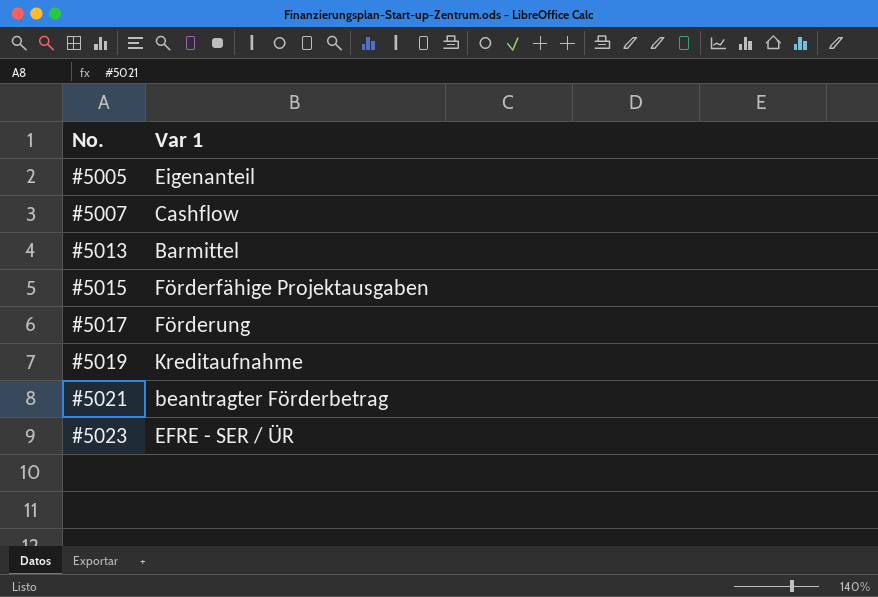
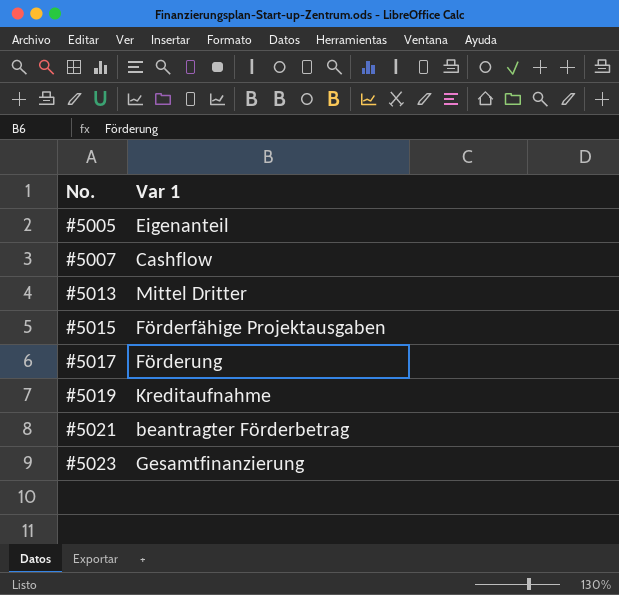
#5013 | Var 1: Barmittel -> Mittel Dritter
#5023 | Var 1: EFRE - SER / ÜR -> Gesamtfinanzierung

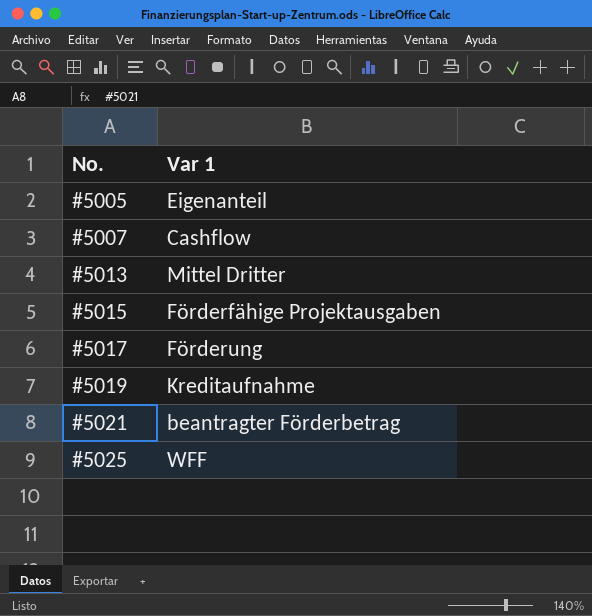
row #5023: Gesamtfinanzierung -> none
row #5025: none -> WFF

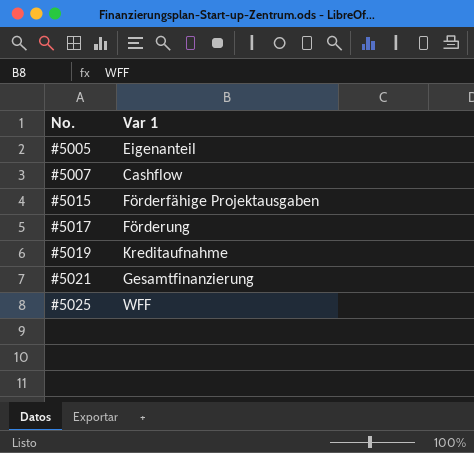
row #5013: Mittel Dritter -> none
#5021 | Var 1: beantragter Förderbetrag -> Gesamtfinanzierung

